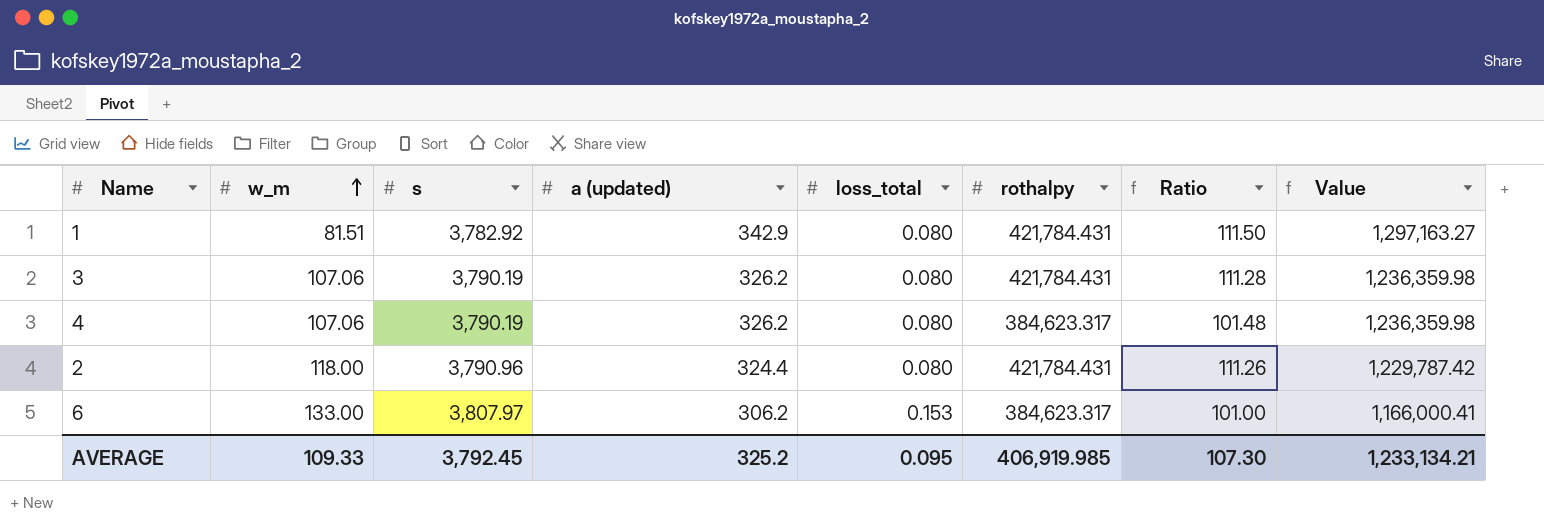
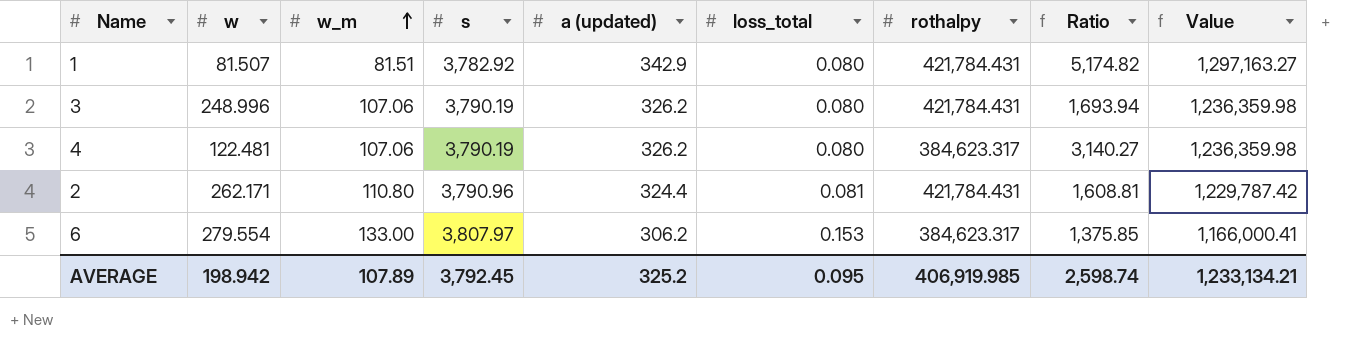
column w | position: none -> 2
column Ratio | formula: [rothalpy] / [s] -> [rothalpy] / [w]
2 | w_m: 118.00 -> 110.80
2 | loss_total: 0.080 -> 0.081
AVERAGE | w_m: 109.33 -> 107.89
AVERAGE | Ratio: 107.30 -> 2,598.74

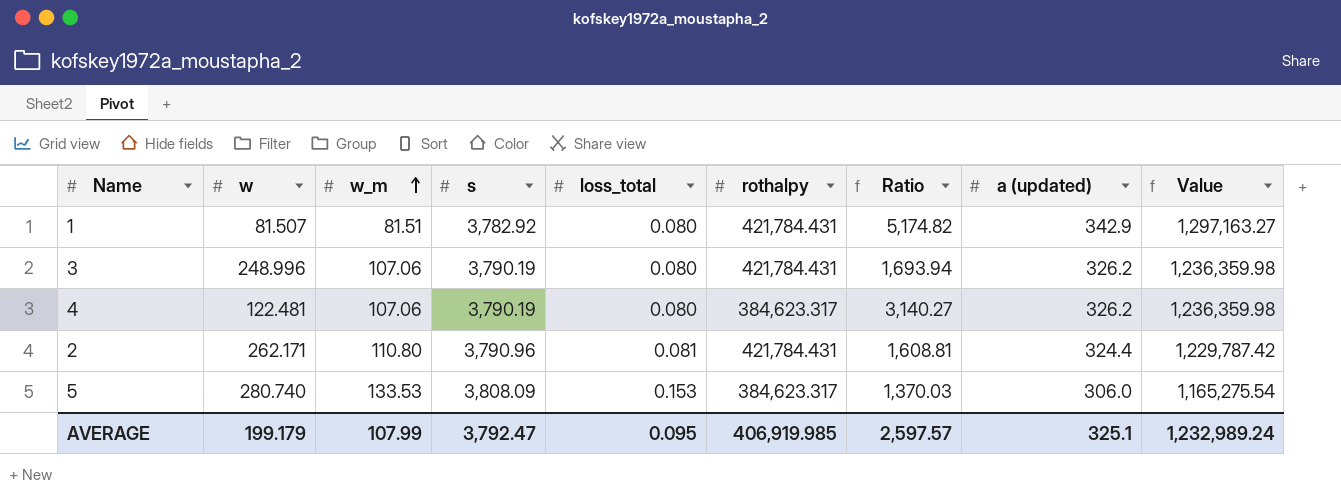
column a (updated) | position: 5 -> 8
row 6: 279.554 | 133.00 | 3,807.97 | 306.2 | 0.153 | 384,623.317 | 1,375.85 | 1,166,000.41 -> none
row 5: none -> 280.740 | 133.53 | 3,808.09 | 0.153 | 384,623.317 | 1,370.03 | 306.0 | 1,165,275.54
AVERAGE | w: 198.942 -> 199.179
AVERAGE | w_m: 107.89 -> 107.99
AVERAGE | s: 3,792.45 -> 3,792.47
AVERAGE | Ratio: 2,598.74 -> 2,597.57
AVERAGE | a (updated): 325.2 -> 325.1
AVERAGE | Value: 1,233,134.21 -> 1,232,989.24

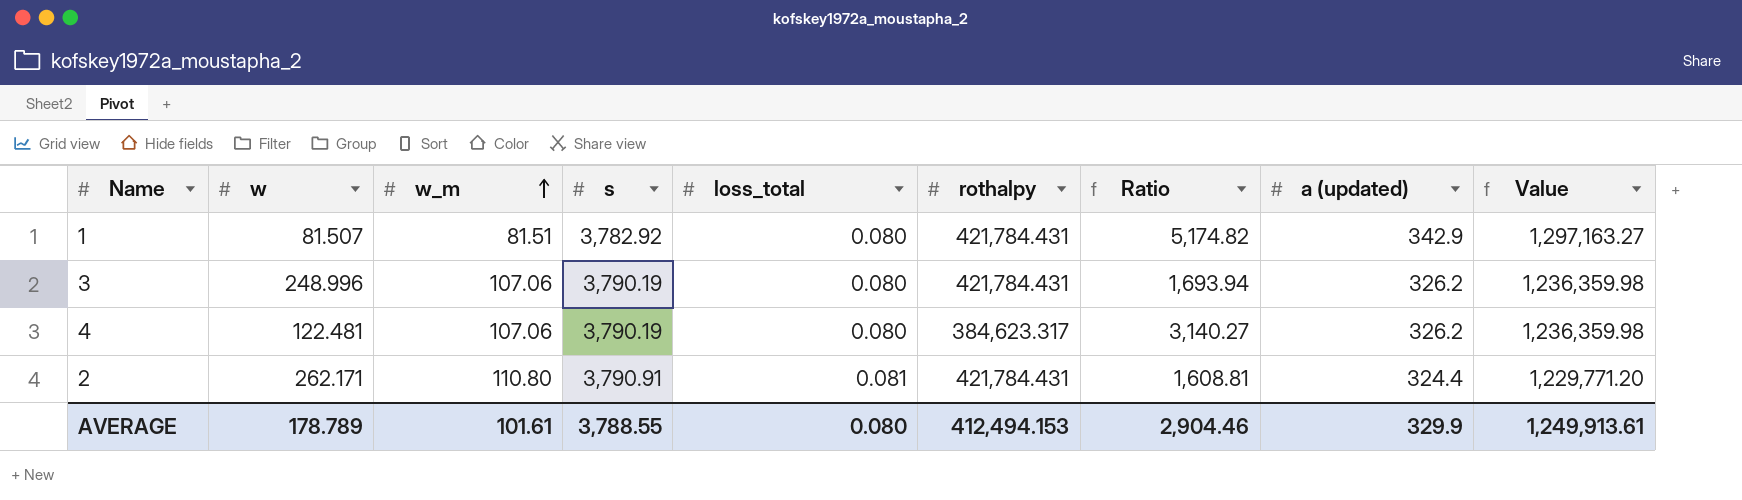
row 5: 280.740 | 133.53 | 3,808.09 | 0.153 | 384,623.317 | 1,370.03 | 306.0 | 1,165,275.54 -> none
2 | s: 3,790.96 -> 3,790.91
2 | Value: 1,229,787.42 -> 1,229,771.20
AVERAGE | w: 199.179 -> 178.789
AVERAGE | w_m: 107.99 -> 101.61
AVERAGE | s: 3,792.47 -> 3,788.55
AVERAGE | loss_total: 0.095 -> 0.080
AVERAGE | rothalpy: 406,919.985 -> 412,494.153
AVERAGE | Ratio: 2,597.57 -> 2,904.46
AVERAGE | a (updated): 325.1 -> 329.9
AVERAGE | Value: 1,232,989.24 -> 1,249,913.61

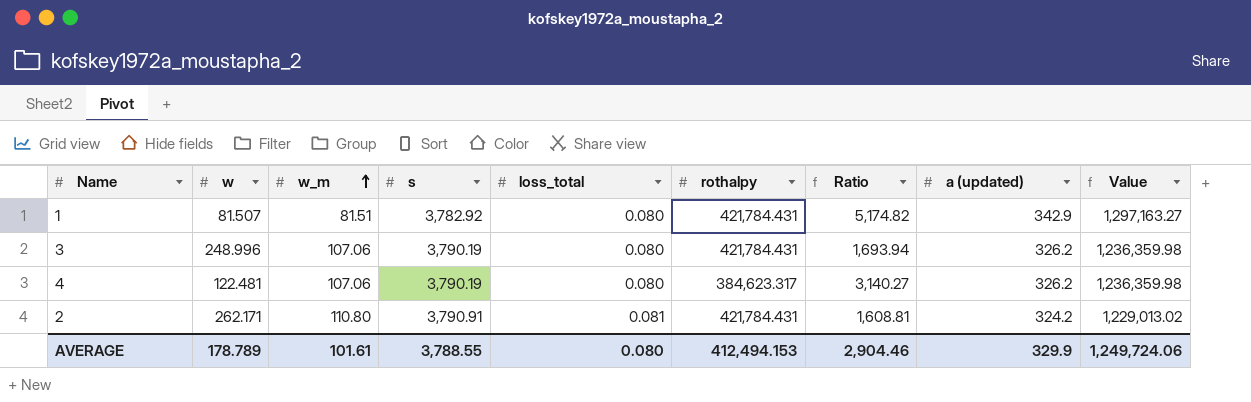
2 | a (updated): 324.4 -> 324.2
2 | Value: 1,229,771.20 -> 1,229,013.02
AVERAGE | Value: 1,249,913.61 -> 1,249,724.06

